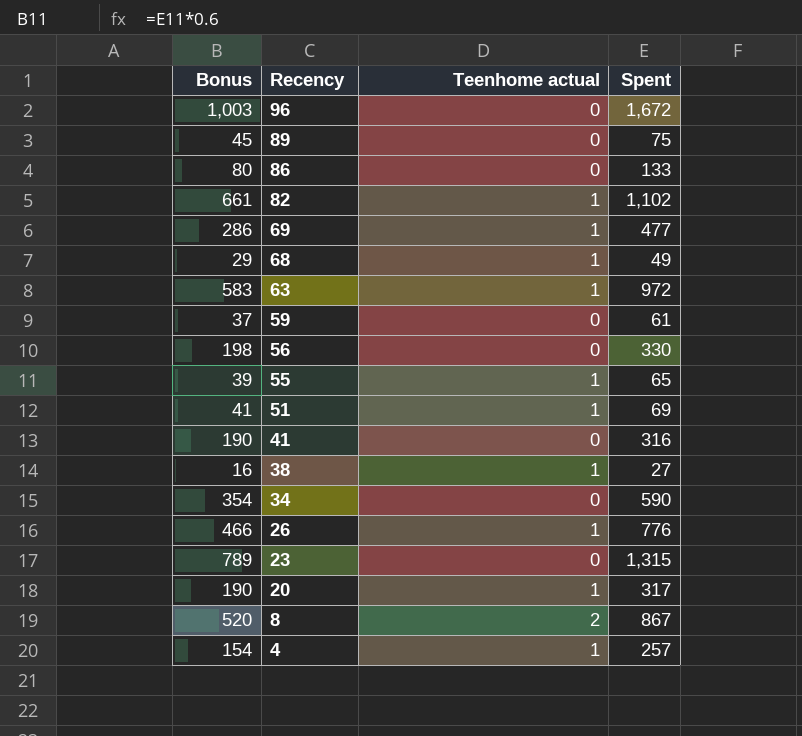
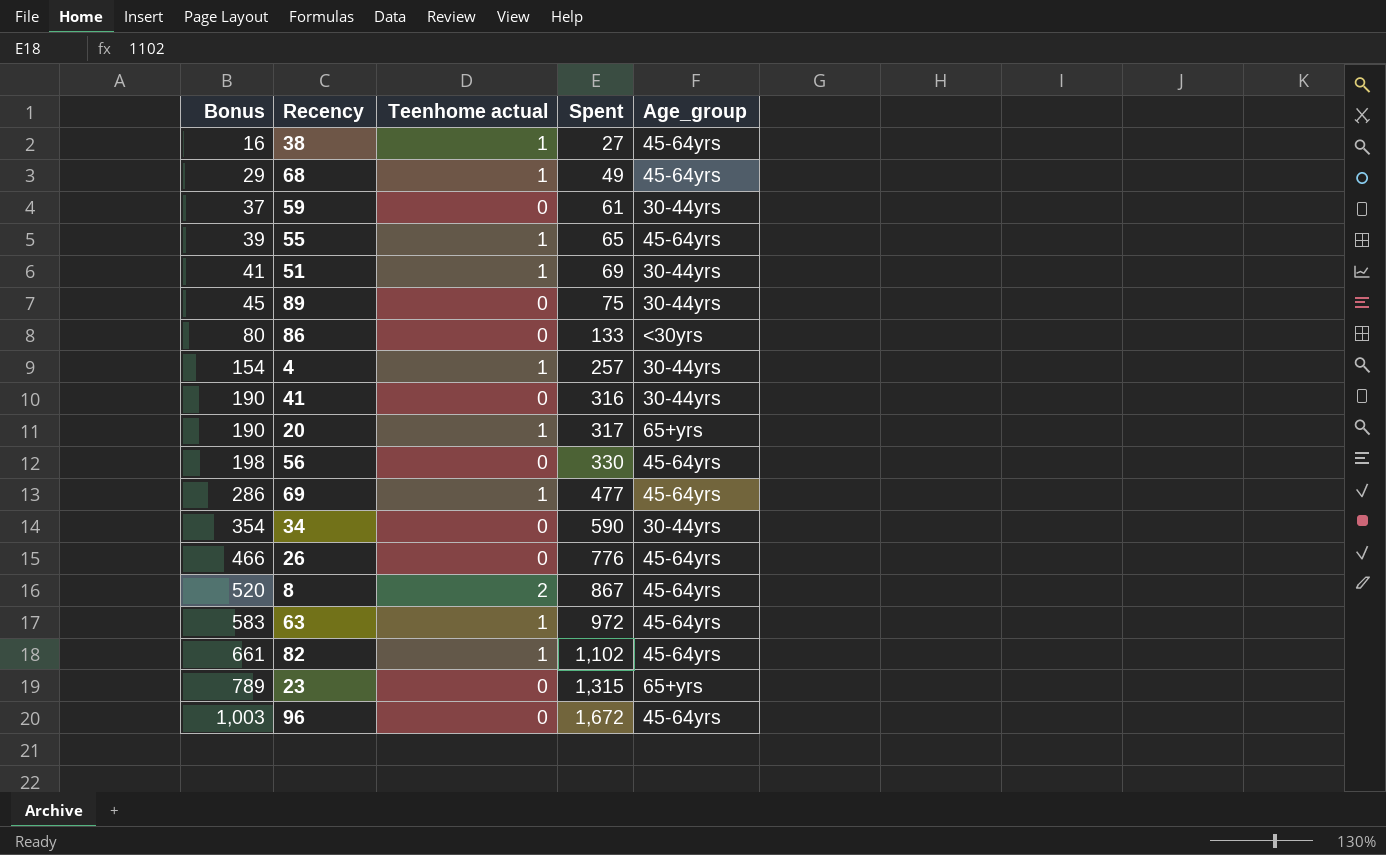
row order: Recency descending -> Bonus ascending
column Age_group | position: none -> 5
26 | Teenhome actual: 1 -> 0

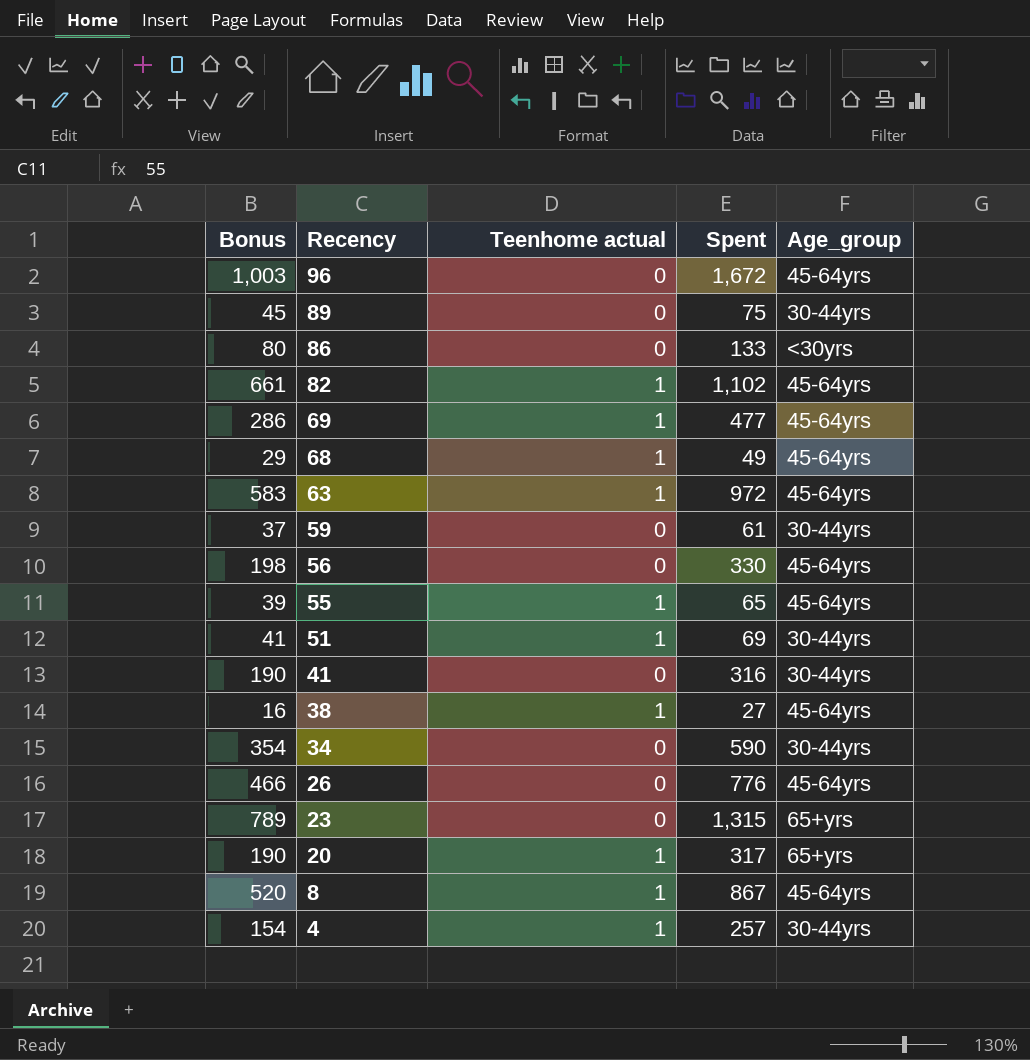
row order: Bonus ascending -> Recency descending
8 | Teenhome actual: 2 -> 1

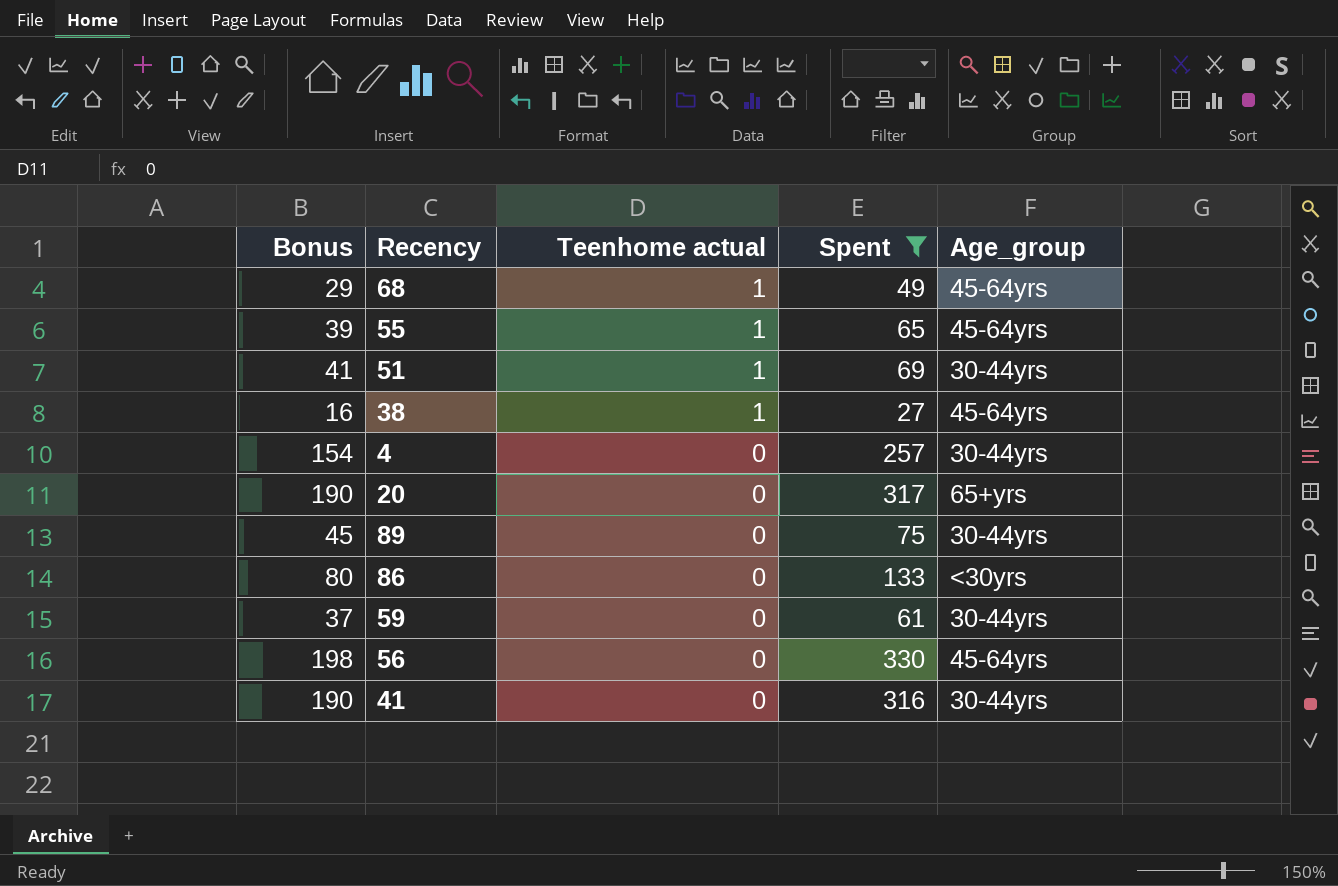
filter: none -> Spent <= 330
row order: Recency descending -> Teenhome actual descending
4 | Teenhome actual: 1 -> 0
20 | Teenhome actual: 1 -> 0

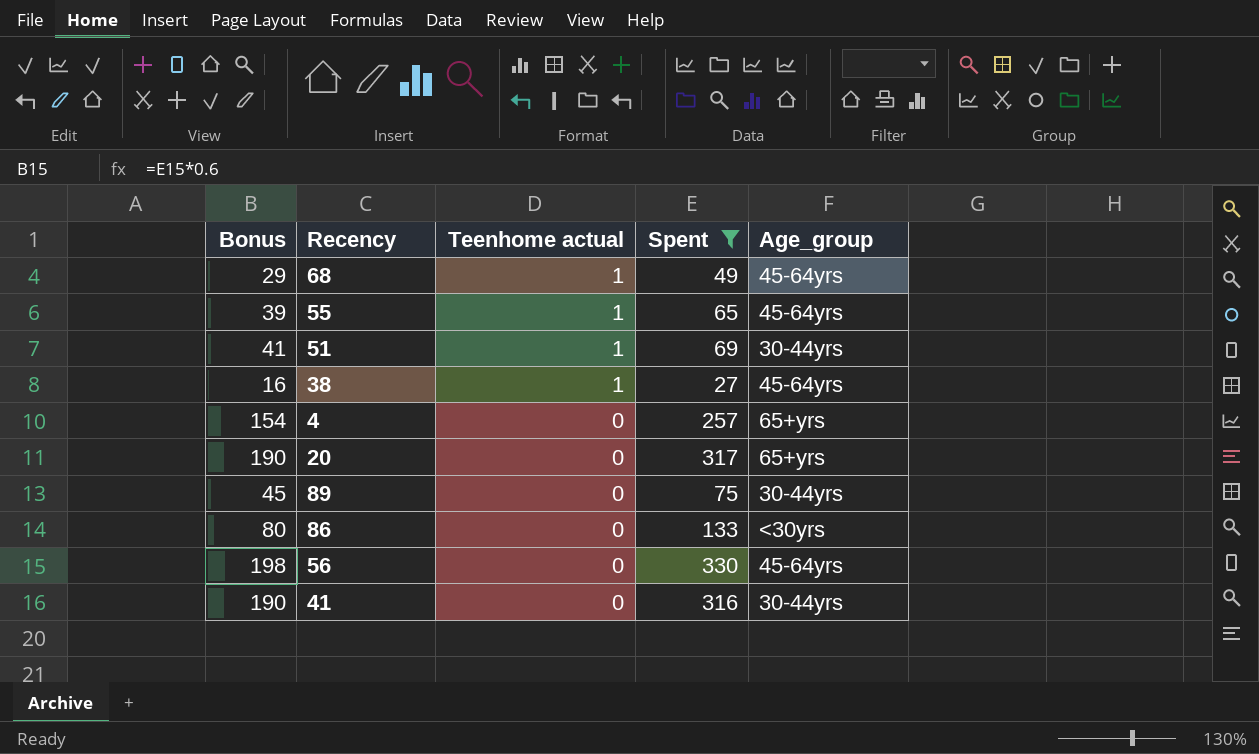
row 59: 37 | 0 | 61 | 30-44yrs -> none
4 | Age_group: 30-44yrs -> 65+yrs

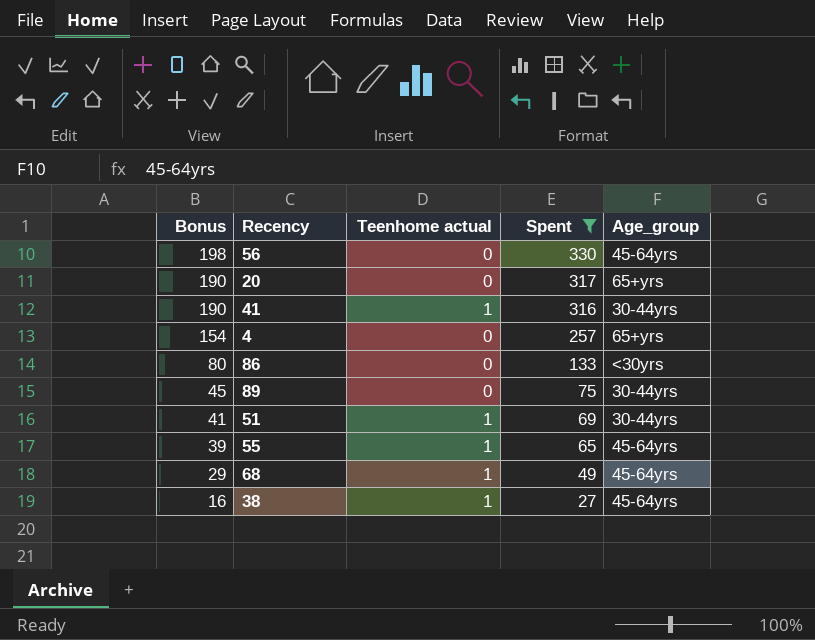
row order: Teenhome actual descending -> Bonus descending
41 | Teenhome actual: 0 -> 1

